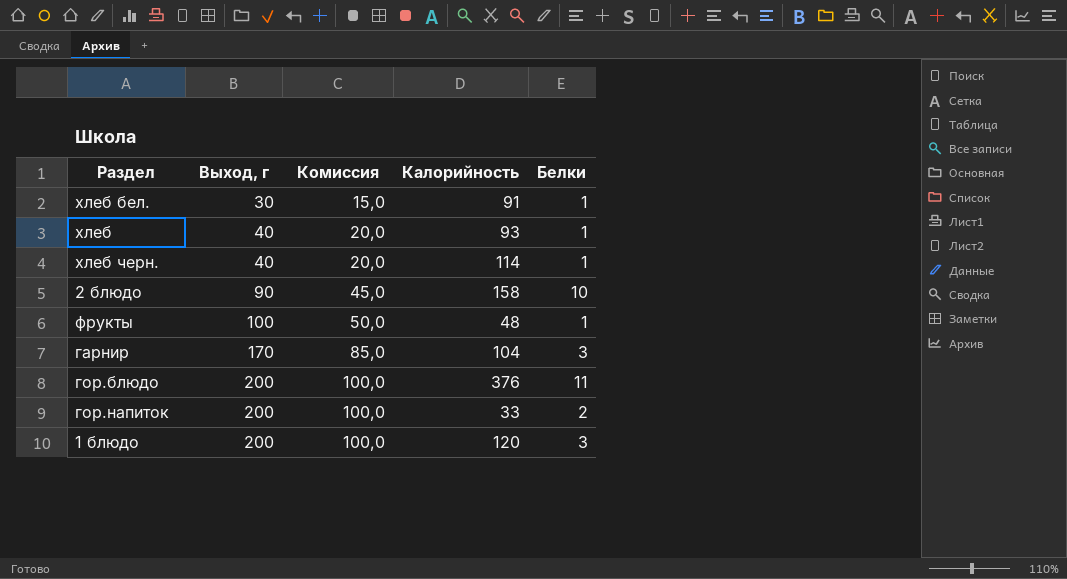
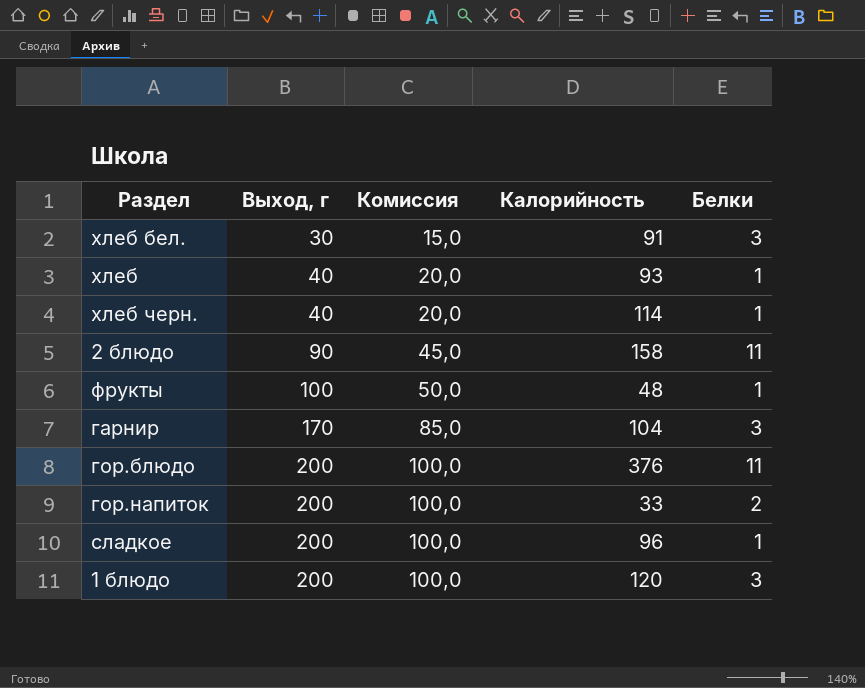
хлеб бел. | Белки: 1 -> 3
2 блюдо | Белки: 10 -> 11
row сладкое: none -> 200 | 100,0 | 96 | 1

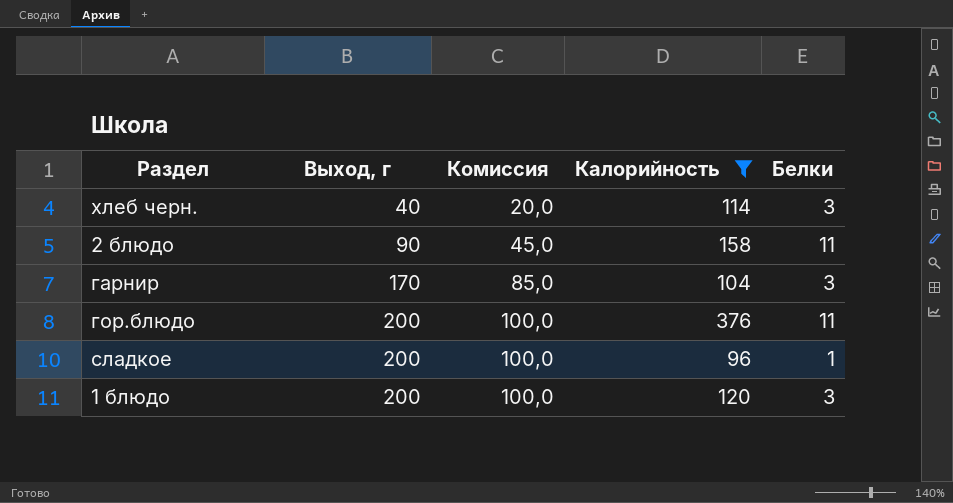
filter: none -> Калорийность >= 96
хлеб черн. | Белки: 1 -> 3

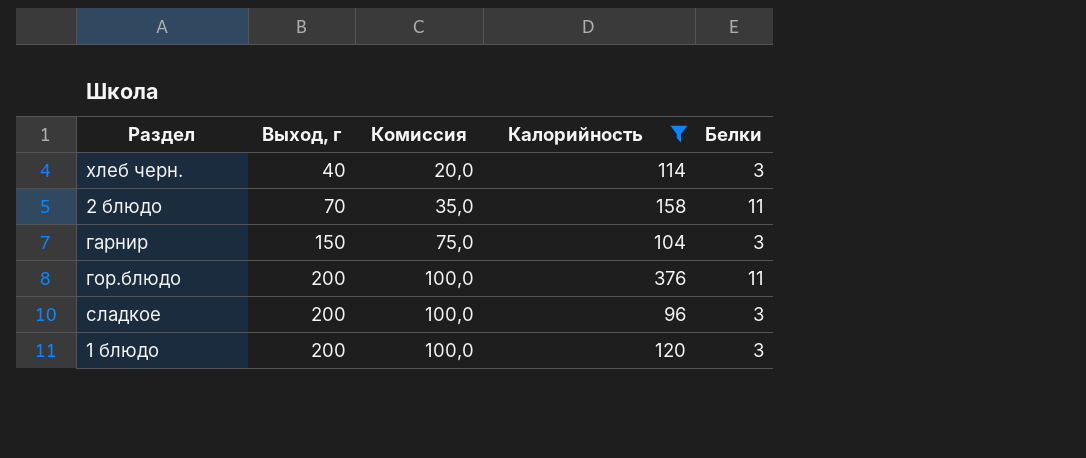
2 блюдо | Выход, г: 90 -> 70
2 блюдо | Комиссия: 45,0 -> 35,0
гарнир | Выход, г: 170 -> 150
гарнир | Комиссия: 85,0 -> 75,0
сладкое | Белки: 1 -> 3

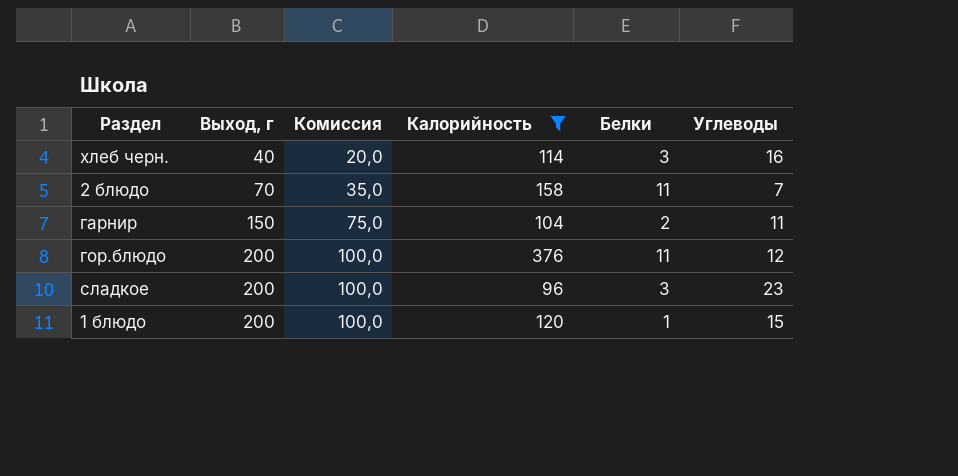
column Углеводы | position: none -> 6
гарнир | Белки: 3 -> 2
1 блюдо | Белки: 3 -> 1

